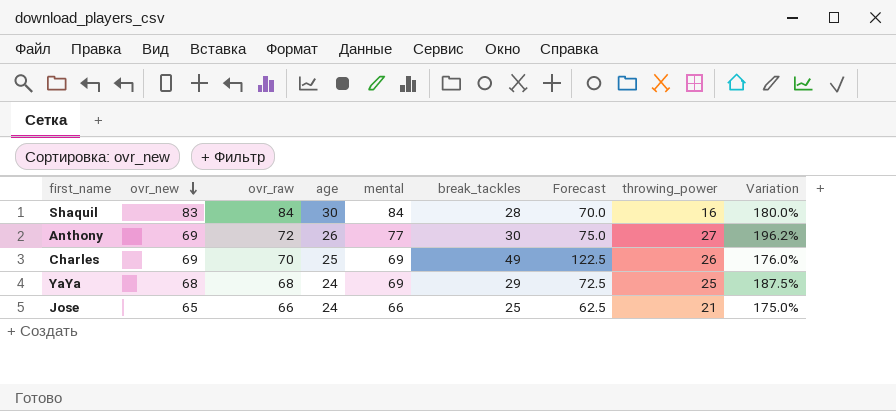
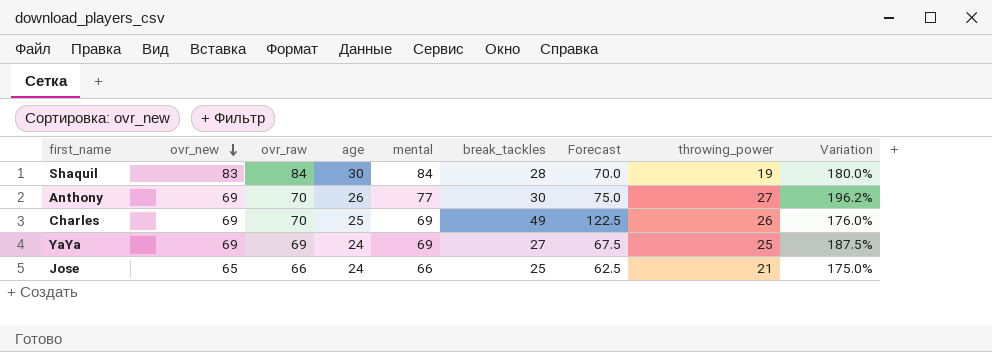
Shaquil | throwing_power: 16 -> 19
Anthony | ovr_raw: 72 -> 70
YaYa | ovr_new: 68 -> 69
YaYa | ovr_raw: 68 -> 69
YaYa | break_tackles: 29 -> 27
YaYa | Forecast: 72.5 -> 67.5

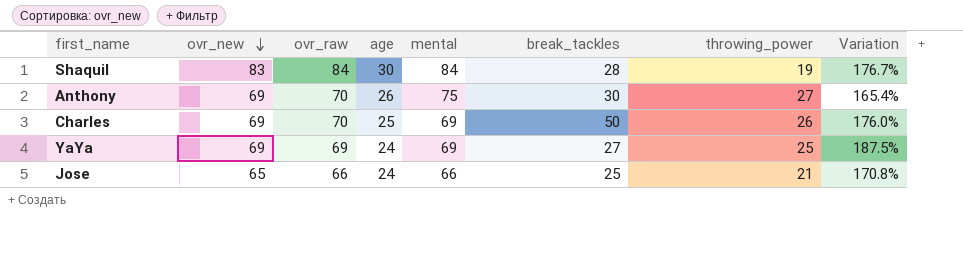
column Forecast | formula: [break_tackles] * 2.5 -> none
column Variation | formula: ([mental] - [age]) / [age] -> ([ovr_new] - [age]) / [age]
Anthony | mental: 77 -> 75
Charles | break_tackles: 49 -> 50

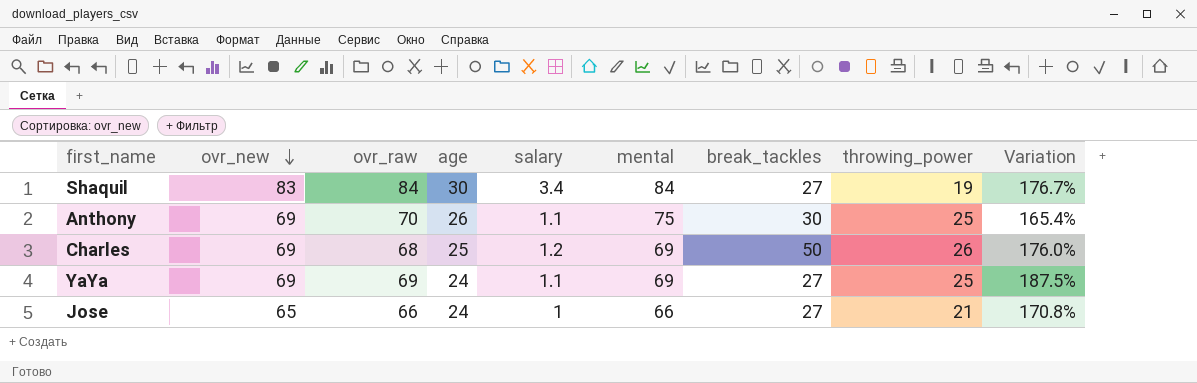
column salary | position: none -> 5
Shaquil | break_tackles: 28 -> 27
Anthony | throwing_power: 27 -> 25
Charles | ovr_raw: 70 -> 68
Jose | break_tackles: 25 -> 27

